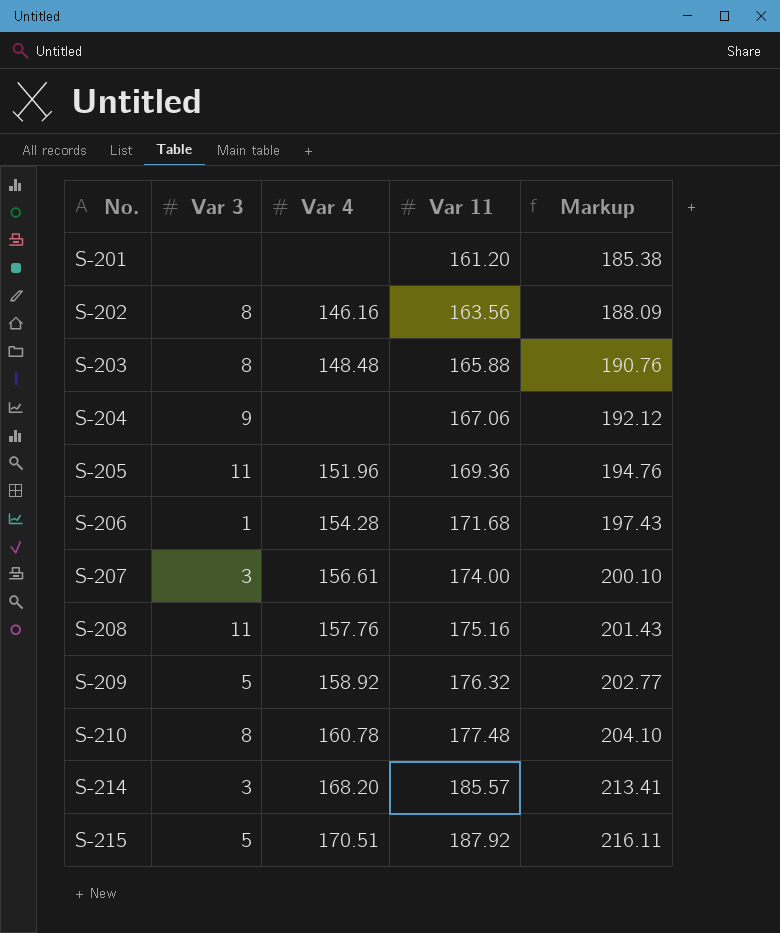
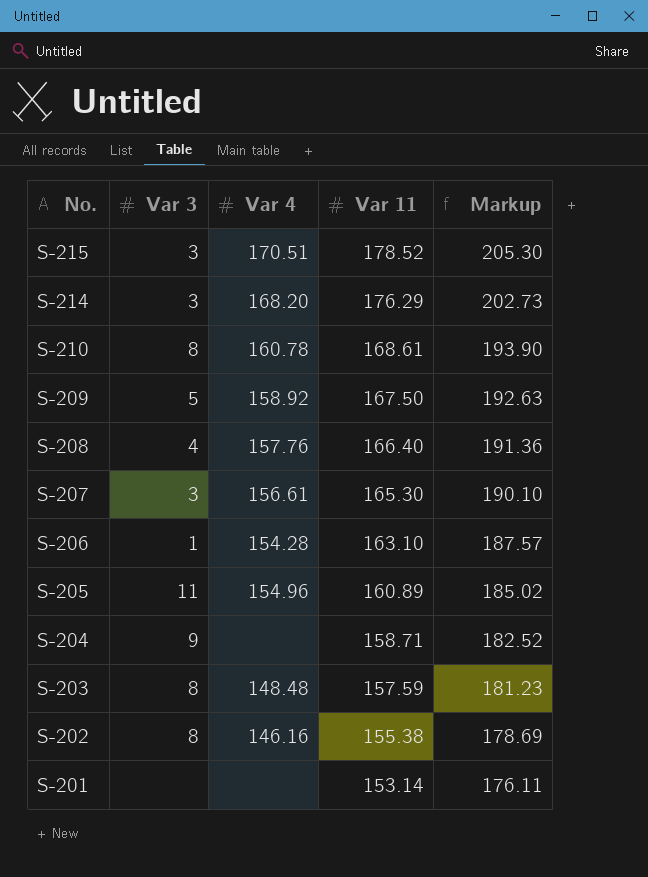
row order: No. ascending -> No. descending
S-215 | Var 3: 5 -> 3
S-215 | Var 11: 187.92 -> 178.52
S-215 | Markup: 216.11 -> 205.30
S-214 | Var 11: 185.57 -> 176.29
S-214 | Markup: 213.41 -> 202.73
S-210 | Var 11: 177.48 -> 168.61
S-210 | Markup: 204.10 -> 193.90
S-209 | Var 11: 176.32 -> 167.50
S-209 | Markup: 202.77 -> 192.63
S-208 | Var 3: 11 -> 4
S-208 | Var 11: 175.16 -> 166.40
S-208 | Markup: 201.43 -> 191.36
S-207 | Var 11: 174.00 -> 165.30
S-207 | Markup: 200.10 -> 190.10
S-206 | Var 11: 171.68 -> 163.10
S-206 | Markup: 197.43 -> 187.57
S-205 | Var 4: 151.96 -> 154.96
S-205 | Var 11: 169.36 -> 160.89
S-205 | Markup: 194.76 -> 185.02
S-204 | Var 11: 167.06 -> 158.71
S-204 | Markup: 192.12 -> 182.52
S-203 | Var 11: 165.88 -> 157.59
S-203 | Markup: 190.76 -> 181.23
S-202 | Var 11: 163.56 -> 155.38
S-202 | Markup: 188.09 -> 178.69
S-201 | Var 11: 161.20 -> 153.14
S-201 | Markup: 185.38 -> 176.11

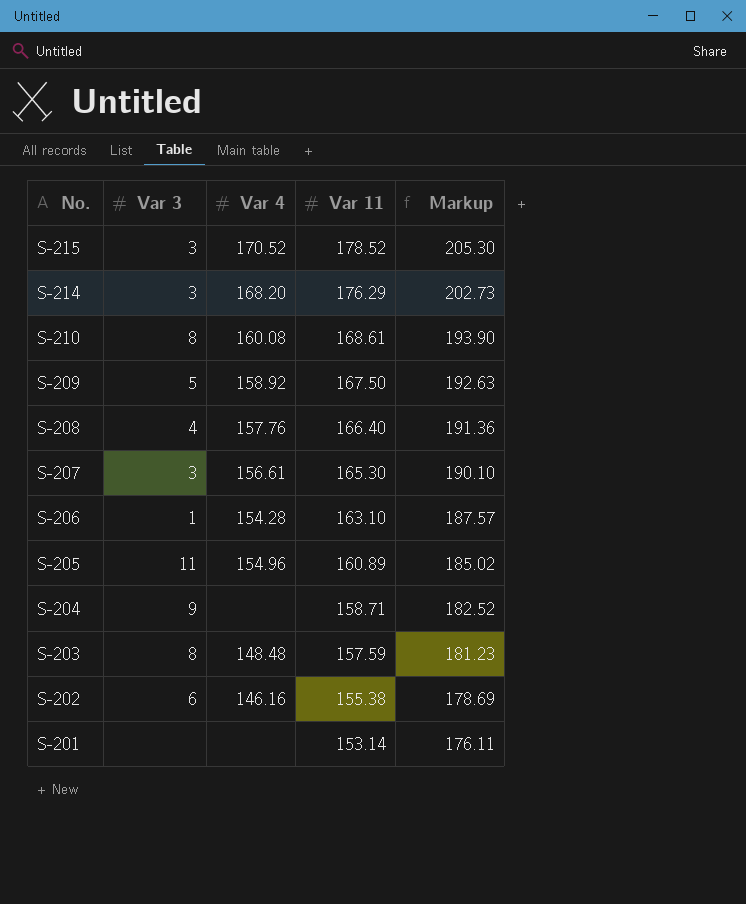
S-215 | Var 4: 170.51 -> 170.52
S-210 | Var 4: 160.78 -> 160.08
S-202 | Var 3: 8 -> 6

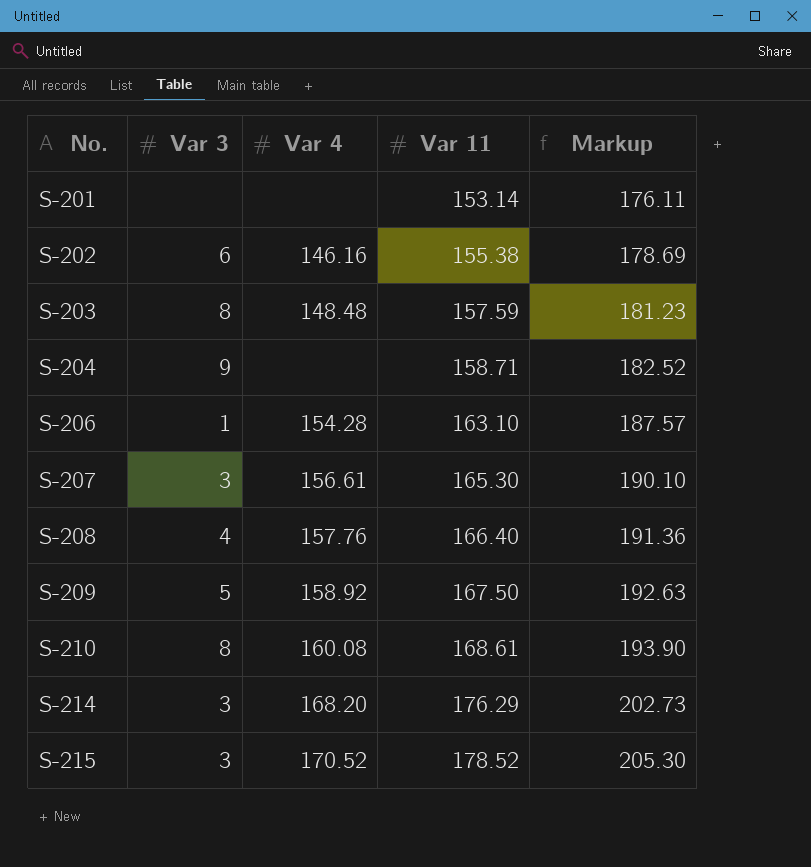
row order: No. descending -> No. ascending
row S-205: 11 | 154.96 | 160.89 | 185.02 -> none

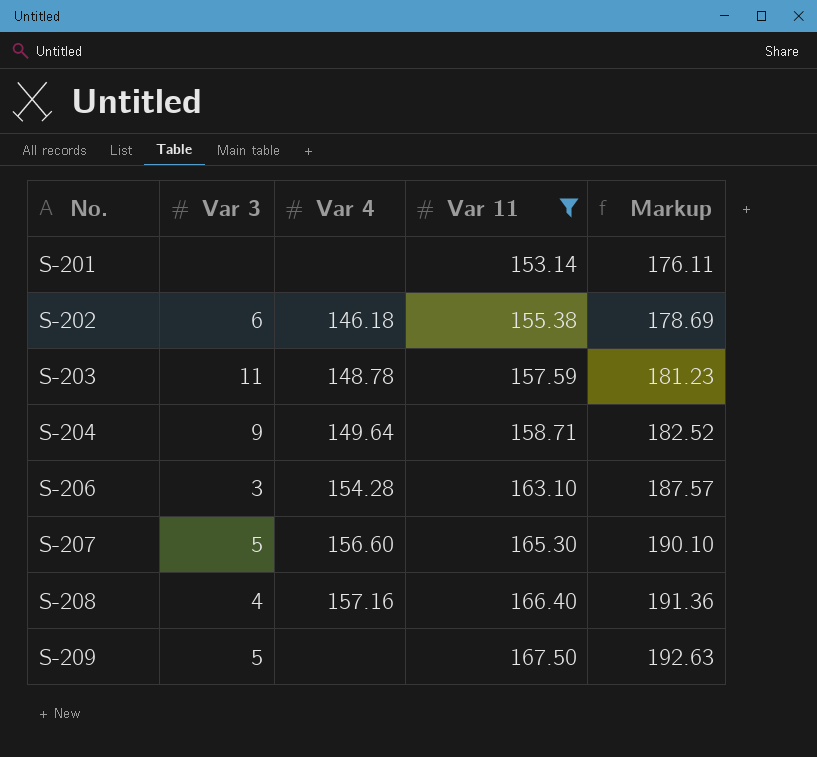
filter: none -> Var 11 <= 167.50
S-202 | Var 4: 146.16 -> 146.18
S-203 | Var 3: 8 -> 11
S-203 | Var 4: 148.48 -> 148.78
S-204 | Var 4: none -> 149.64
S-206 | Var 3: 1 -> 3
S-207 | Var 3: 3 -> 5
S-207 | Var 4: 156.61 -> 156.60
S-208 | Var 4: 157.76 -> 157.16
S-209 | Var 4: 158.92 -> none

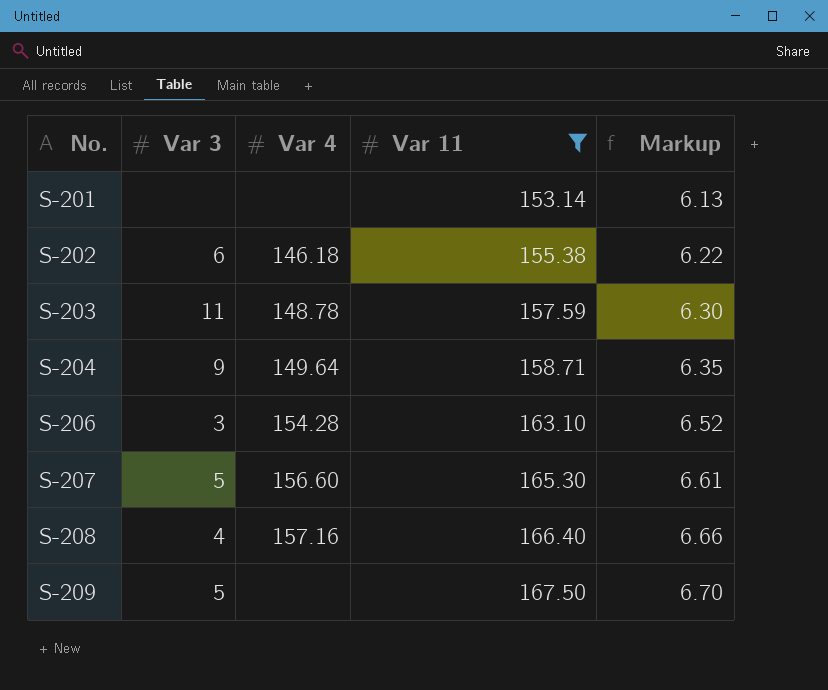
column Markup | formula: [Var 11] * 1.15 -> [Var 11] * 0.04

